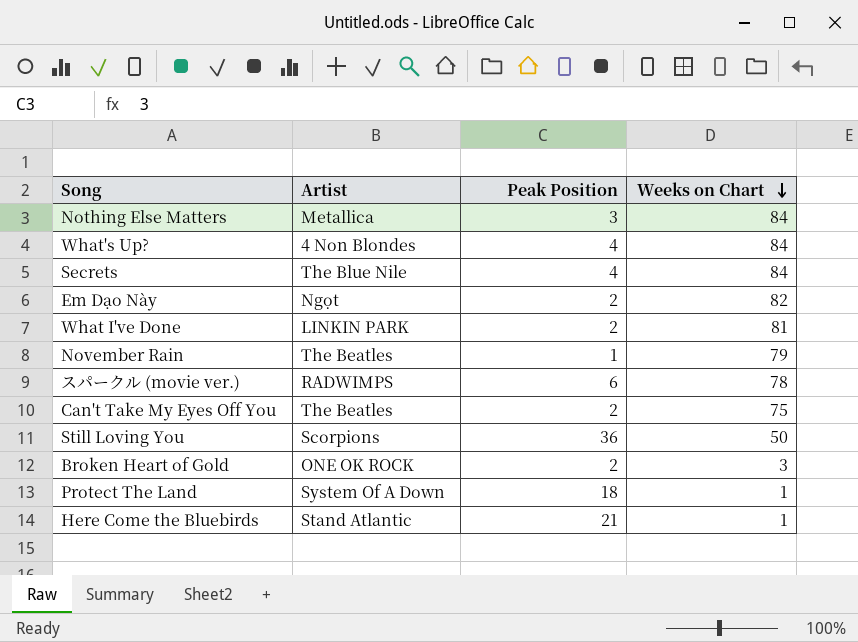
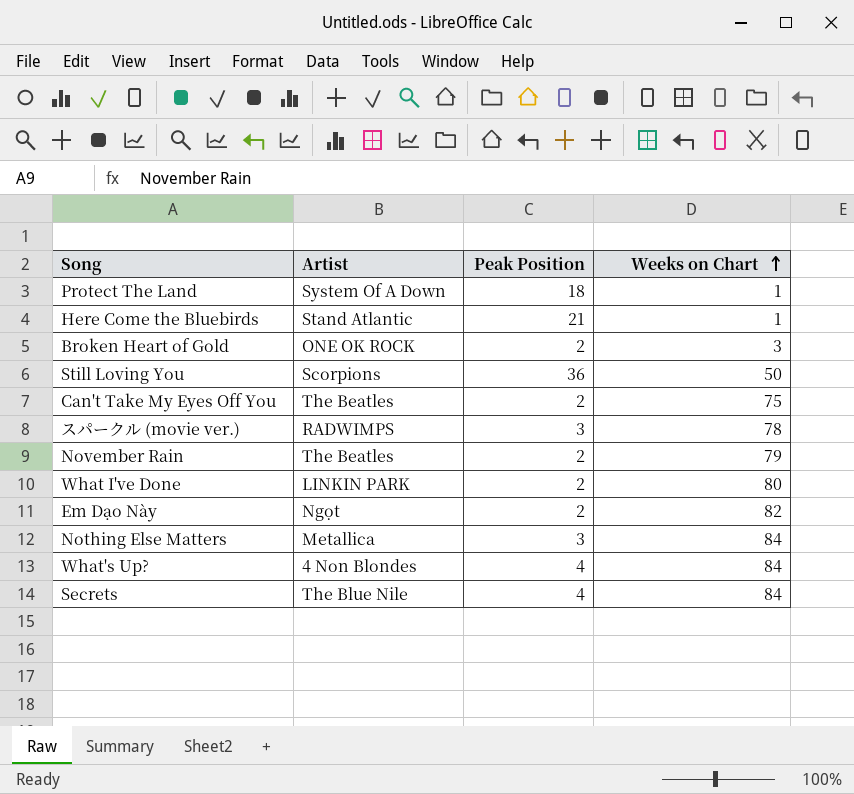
row order: Weeks on Chart descending -> Weeks on Chart ascending
スパークル (movie ver.) | Peak Position: 6 -> 3
November Rain | Peak Position: 1 -> 2
What I've Done | Weeks on Chart: 81 -> 80

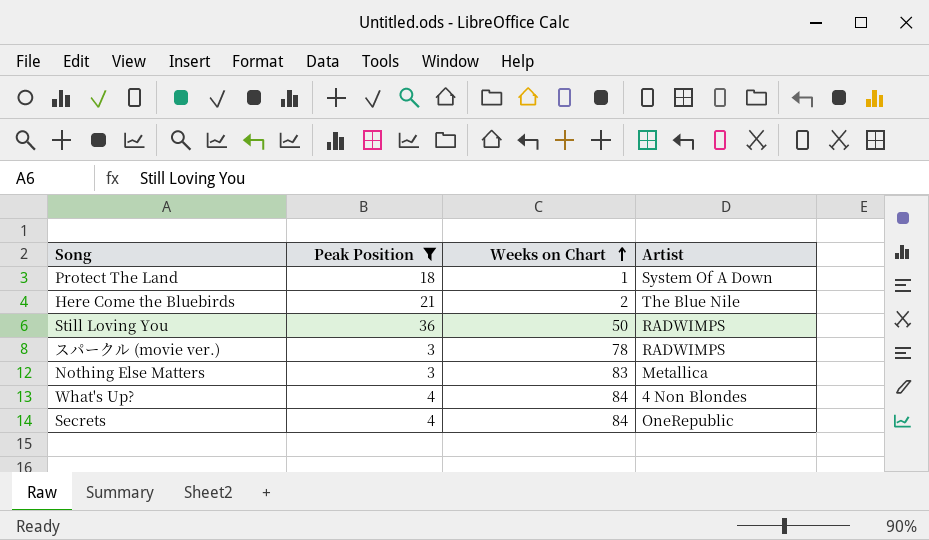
filter: none -> Peak Position != 2
column Artist | position: 2 -> 4
Here Come the Bluebirds | Weeks on Chart: 1 -> 2
Here Come the Bluebirds | Artist: Stand Atlantic -> The Blue Nile
Still Loving You | Artist: Scorpions -> RADWIMPS
Nothing Else Matters | Weeks on Chart: 84 -> 83
Secrets | Artist: The Blue Nile -> OneRepublic

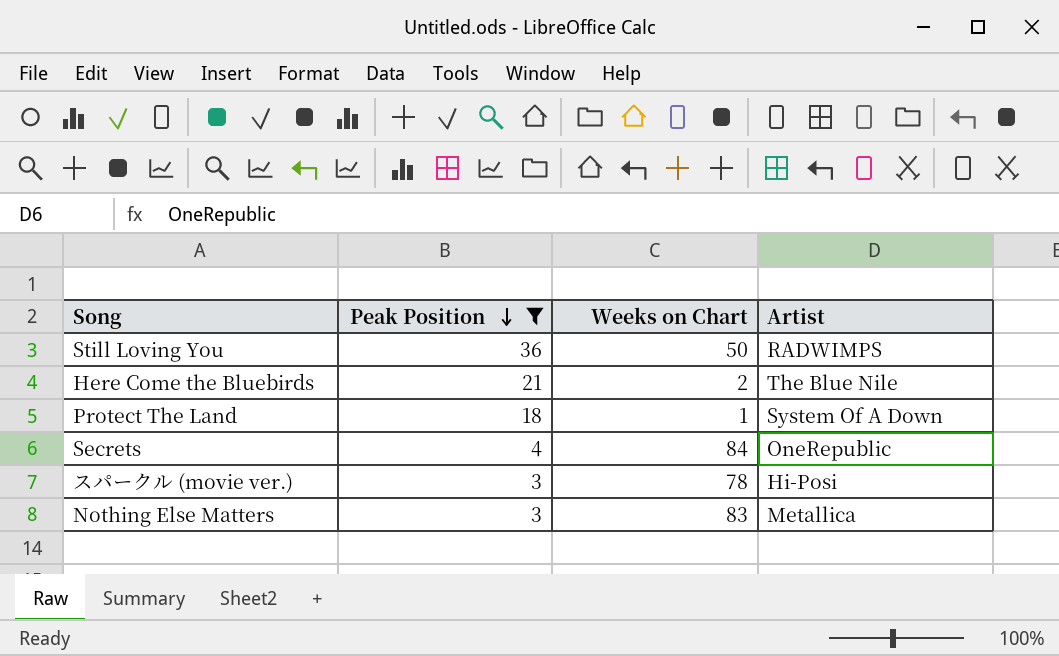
row order: Weeks on Chart ascending -> Peak Position descending
row What's Up?: 4 | 84 | 4 Non Blondes -> none
スパークル (movie ver.) | Artist: RADWIMPS -> Hi-Posi

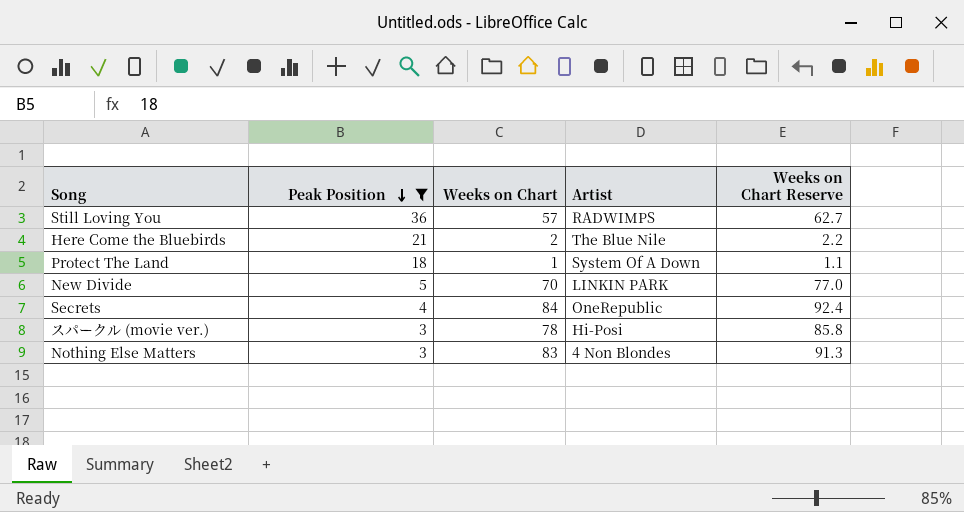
column Weeks on Chart Reserve | formula: none -> [Weeks on Chart] * 1.1
Still Loving You | Weeks on Chart: 50 -> 57
row New Divide: none -> 5 | 70 | LINKIN PARK | 77.0
Nothing Else Matters | Artist: Metallica -> 4 Non Blondes

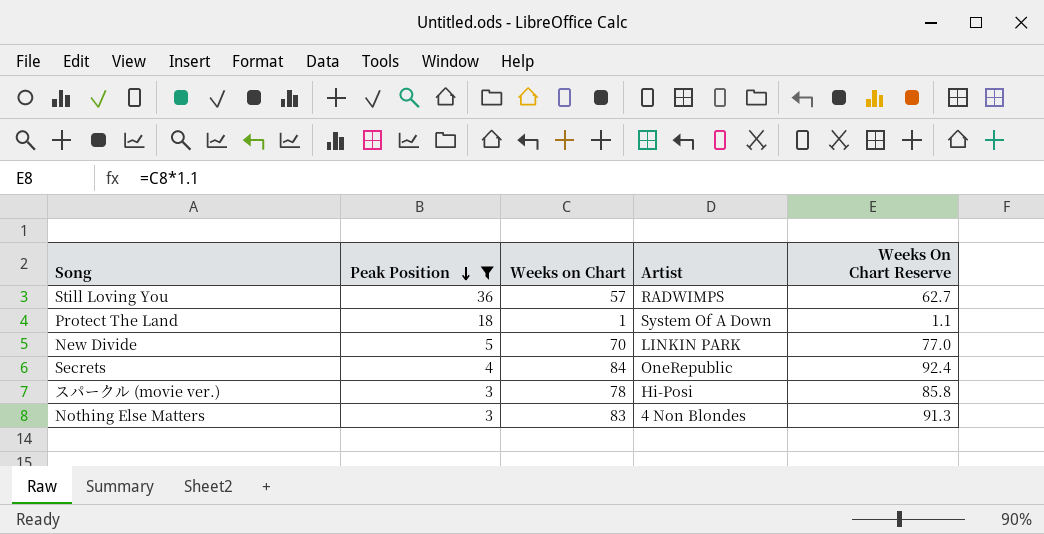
column name: Weeks on Chart Reserve -> Weeks On Chart Reserve
row Here Come the Bluebirds: 21 | 2 | The Blue Nile | 2.2 -> none

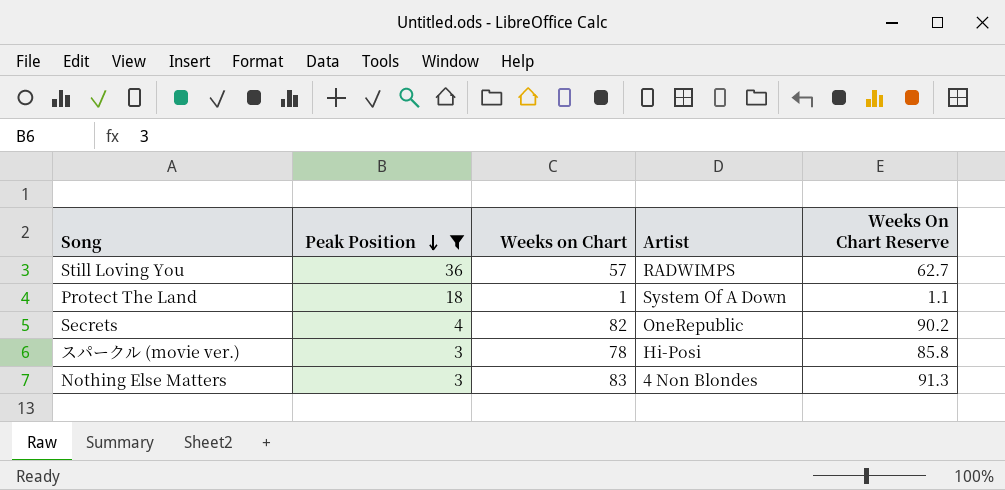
row New Divide: 5 | 70 | LINKIN PARK | 77.0 -> none
Secrets | Weeks on Chart: 84 -> 82
Secrets | Weeks On Chart Reserve: 92.4 -> 90.2

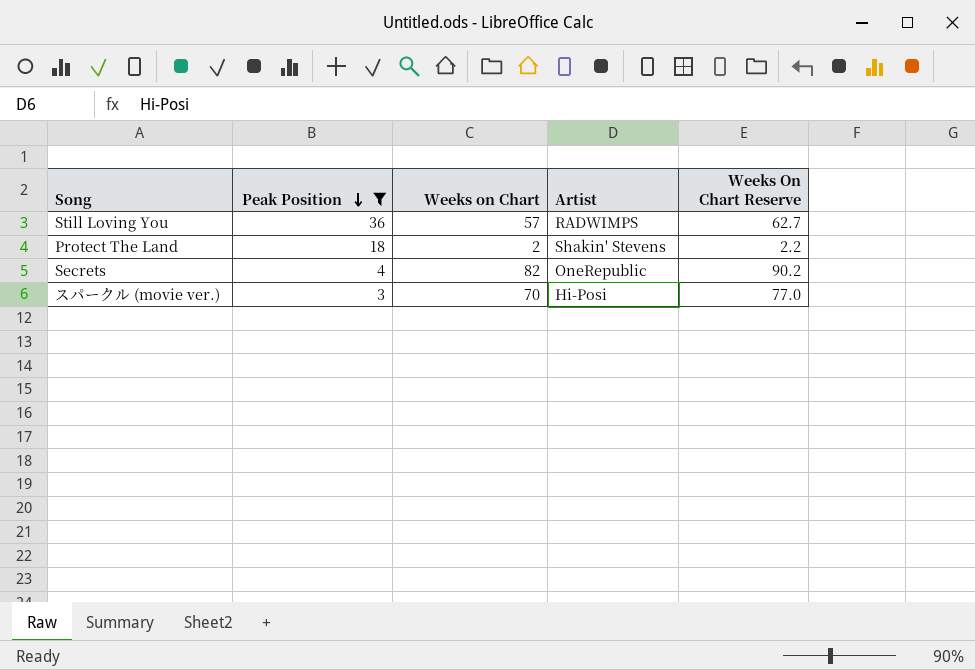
row Nothing Else Matters: 3 | 83 | 4 Non Blondes | 91.3 -> none
Protect The Land | Weeks on Chart: 1 -> 2
Protect The Land | Artist: System Of A Down -> Shakin' Stevens
Protect The Land | Weeks On Chart Reserve: 1.1 -> 2.2
スパークル (movie ver.) | Weeks on Chart: 78 -> 70
スパークル (movie ver.) | Weeks On Chart Reserve: 85.8 -> 77.0

